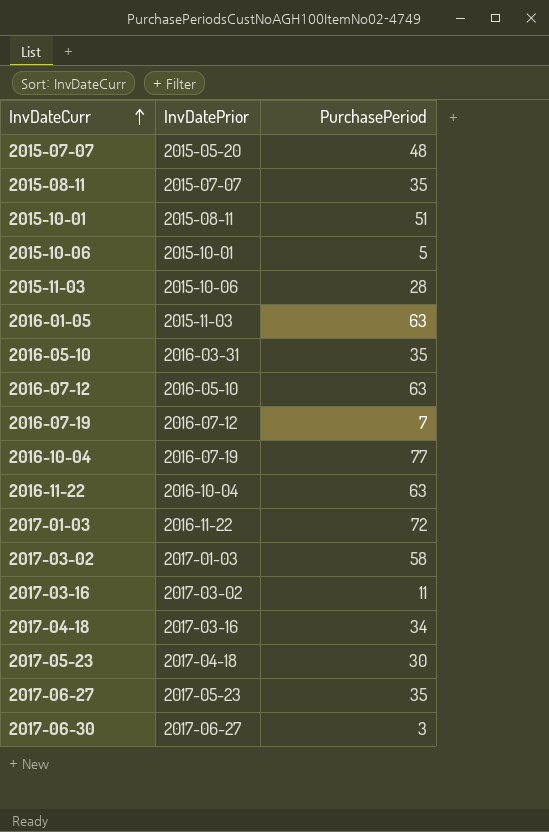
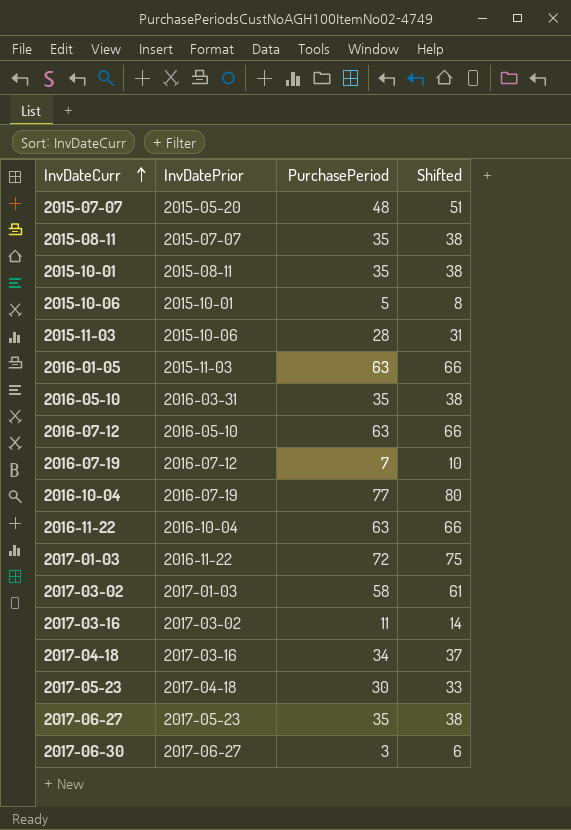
column Shifted | formula: none -> [PurchasePeriod] + 3
2015-10-01 | PurchasePeriod: 51 -> 35

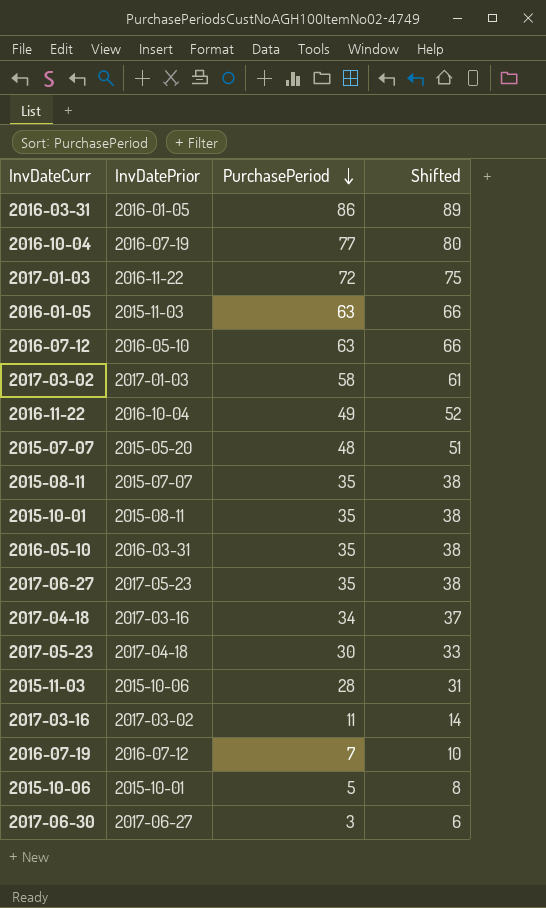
row order: InvDateCurr ascending -> PurchasePeriod descending
row 2016-03-31: none -> 2016-01-05 | 86 | 89
2016-11-22 | PurchasePeriod: 63 -> 49
2016-11-22 | Shifted: 66 -> 52

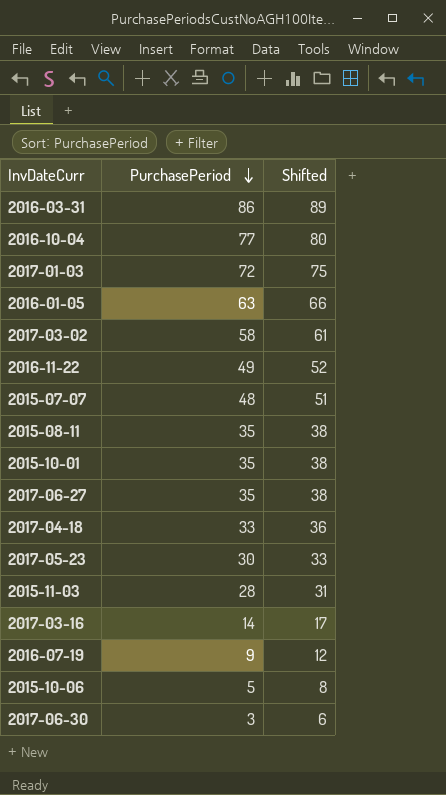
column InvDatePrior | position: 2 -> none
row 2016-07-12: 2016-05-10 | 63 | 66 -> none
row 2016-05-10: 2016-03-31 | 35 | 38 -> none
2017-04-18 | PurchasePeriod: 34 -> 33
2017-04-18 | Shifted: 37 -> 36
2017-03-16 | PurchasePeriod: 11 -> 14
2017-03-16 | Shifted: 14 -> 17
2016-07-19 | PurchasePeriod: 7 -> 9
2016-07-19 | Shifted: 10 -> 12

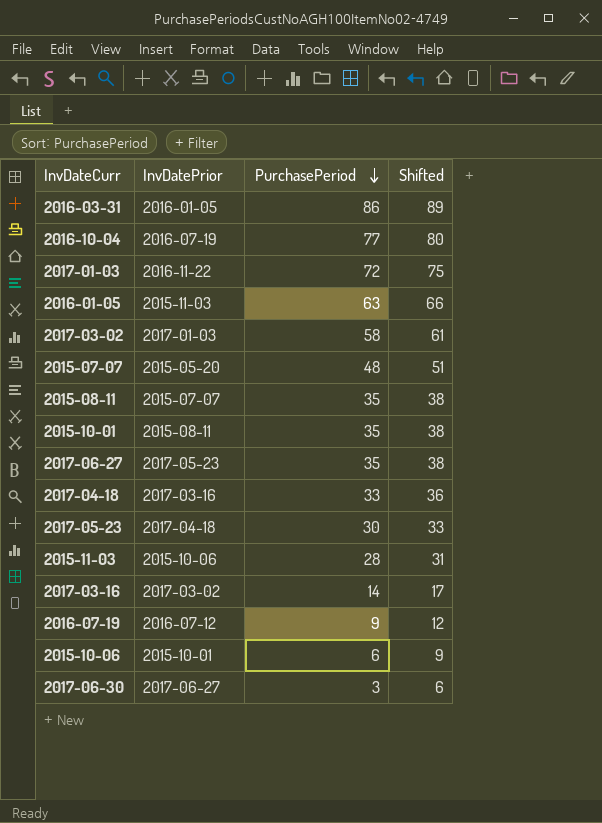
column InvDatePrior | position: none -> 2
row 2016-11-22: 49 | 52 -> none
2015-10-06 | PurchasePeriod: 5 -> 6
2015-10-06 | Shifted: 8 -> 9

